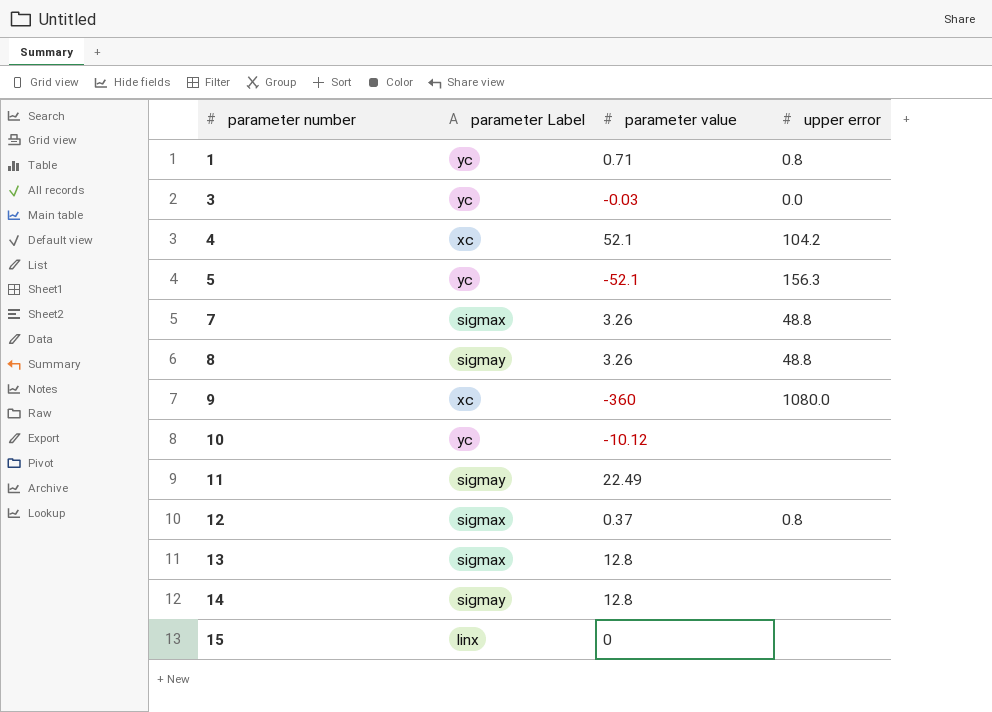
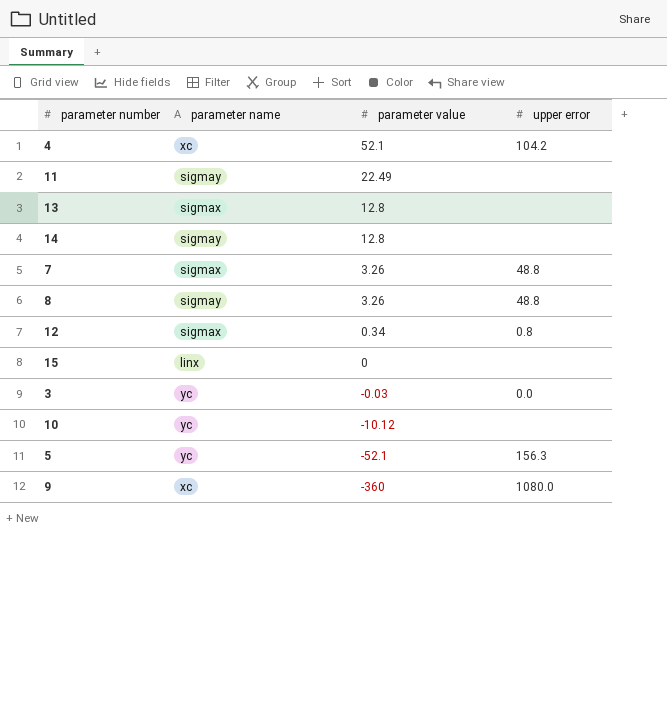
row order: parameter number ascending -> parameter value descending
column name: parameter Label -> parameter name
row 1: yc | 0.71 | 0.8 -> none
12 | parameter value: 0.37 -> 0.34

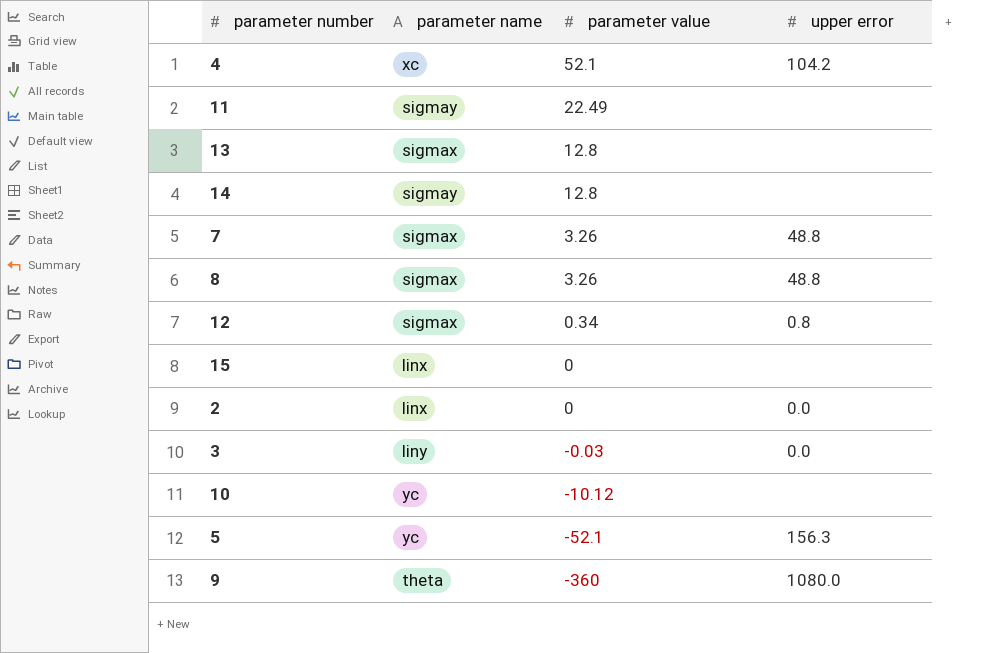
8 | parameter name: sigmay -> sigmax
row 2: none -> linx | 0 | 0.0
3 | parameter name: yc -> liny
9 | parameter name: xc -> theta

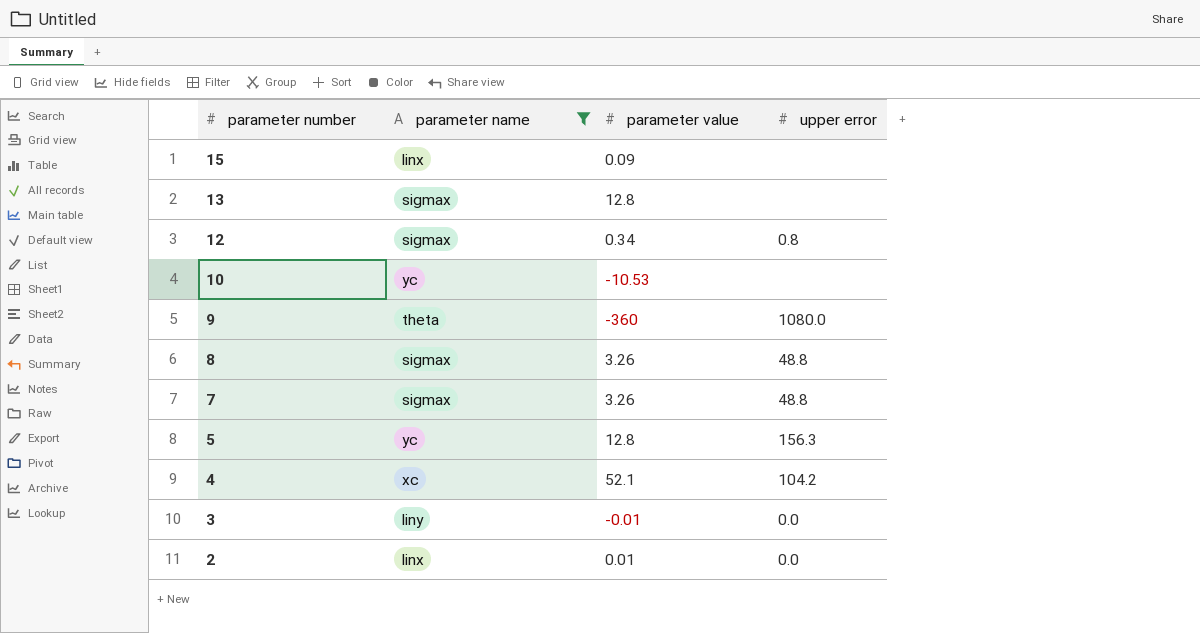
filter: none -> parameter name != sigmay
row order: parameter value descending -> parameter number descending
15 | parameter value: 0 -> 0.09
10 | parameter value: -10.12 -> -10.53
5 | parameter value: -52.1 -> 12.8
3 | parameter value: -0.03 -> -0.01
2 | parameter value: 0 -> 0.01

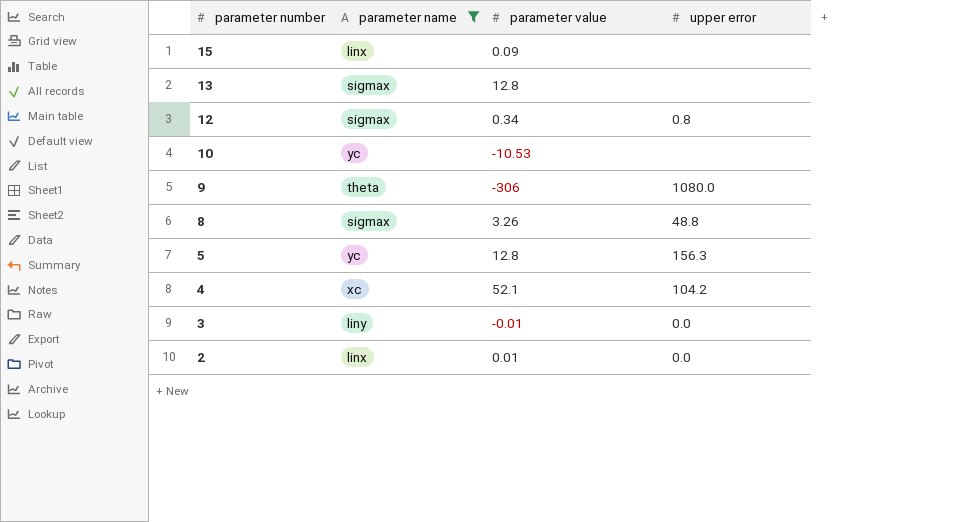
row 7: sigmax | 3.26 | 48.8 -> none
9 | parameter value: -360 -> -306

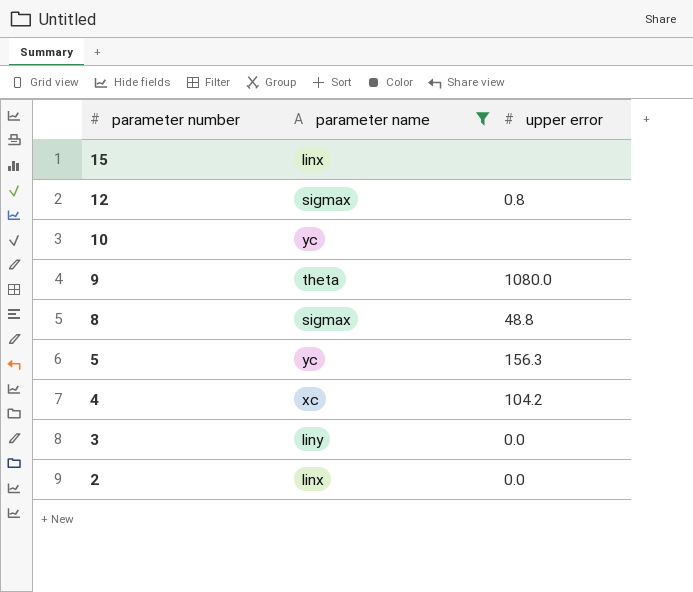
column parameter value | position: 3 -> none
row 13: sigmax | 12.8 | none -> none

